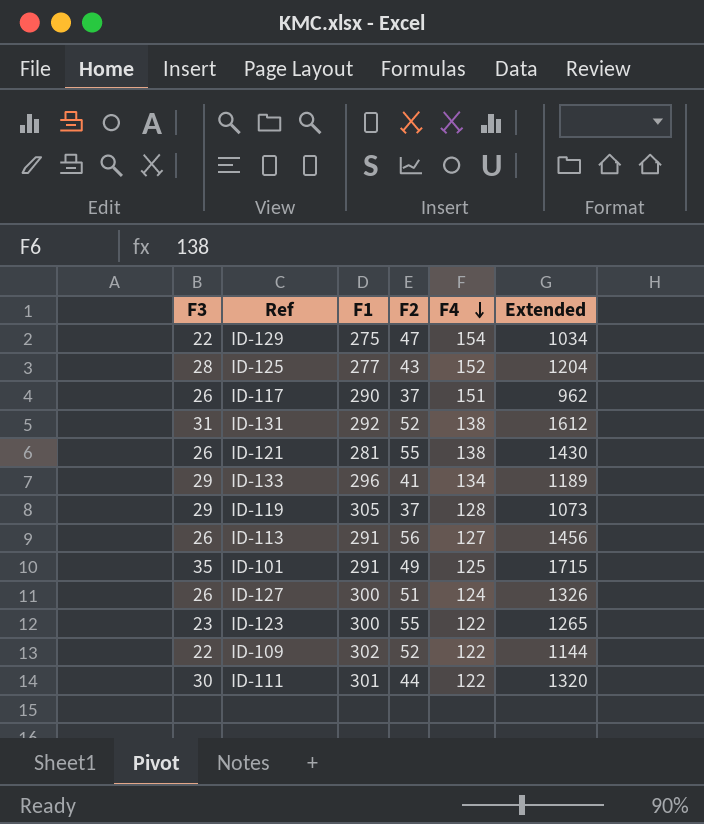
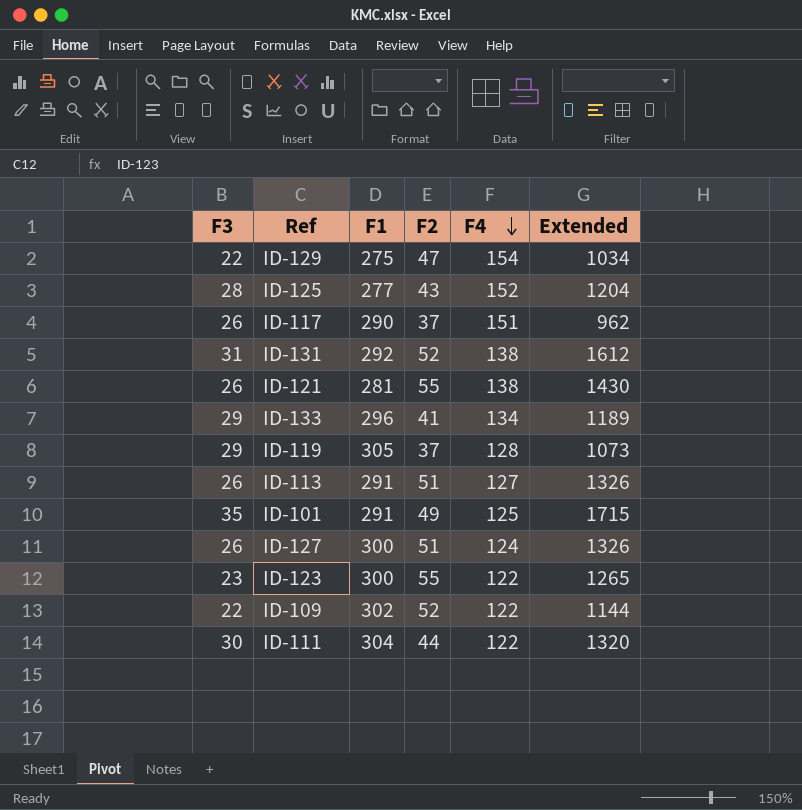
ID-113 | F2: 56 -> 51
ID-113 | Extended: 1456 -> 1326
ID-111 | F1: 301 -> 304

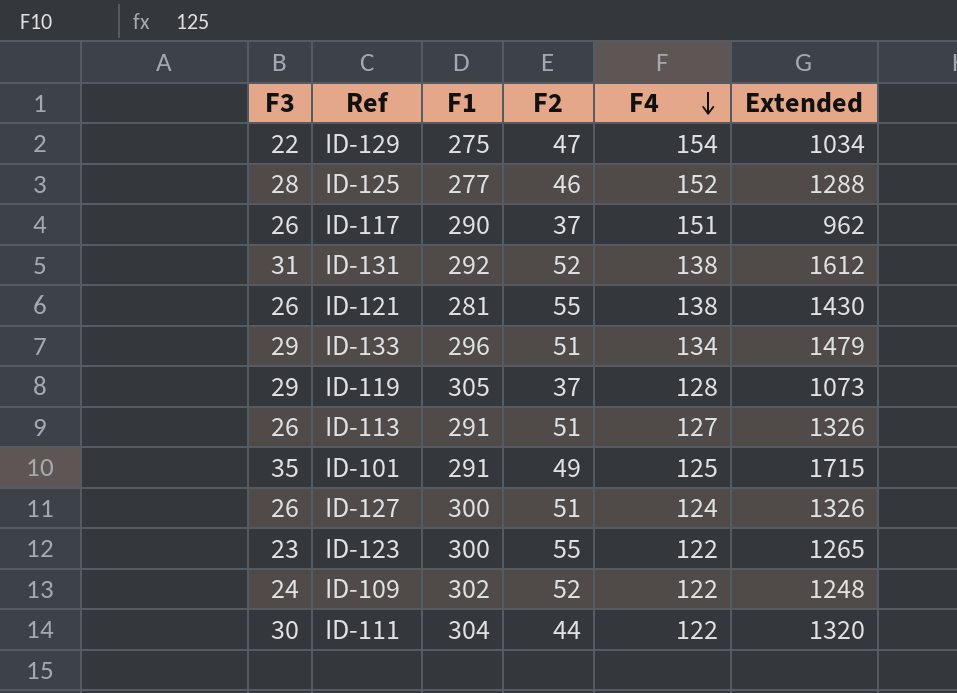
ID-125 | F2: 43 -> 46
ID-125 | Extended: 1204 -> 1288
ID-133 | F2: 41 -> 51
ID-133 | Extended: 1189 -> 1479
ID-109 | F3: 22 -> 24
ID-109 | Extended: 1144 -> 1248

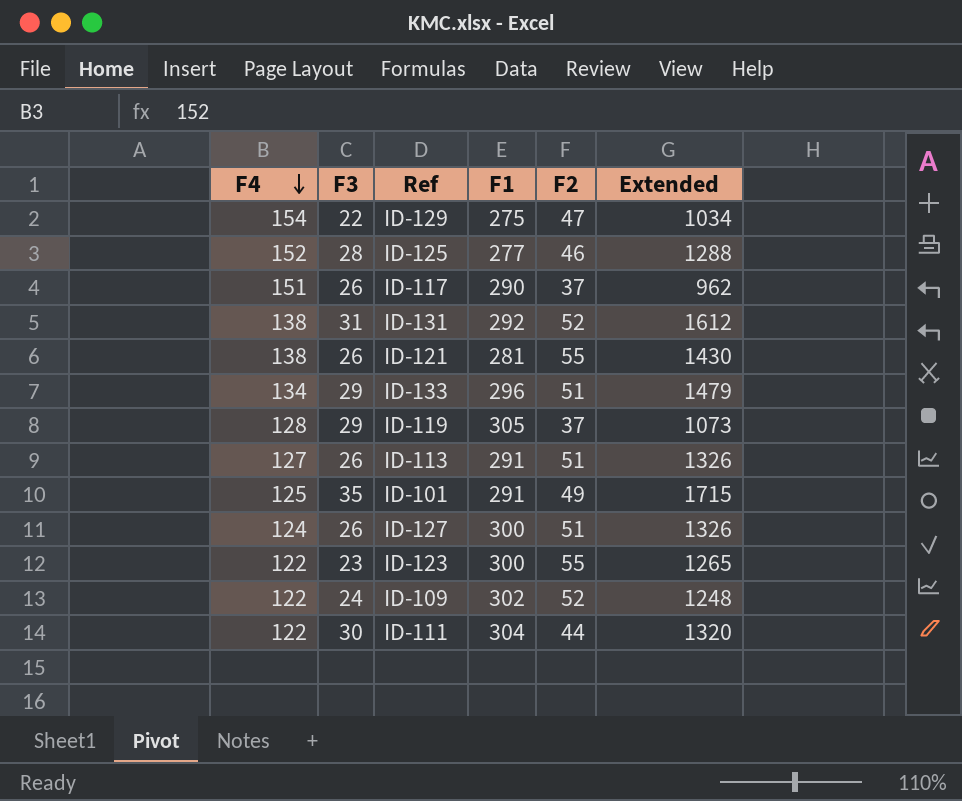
column F4 | position: 5 -> 1

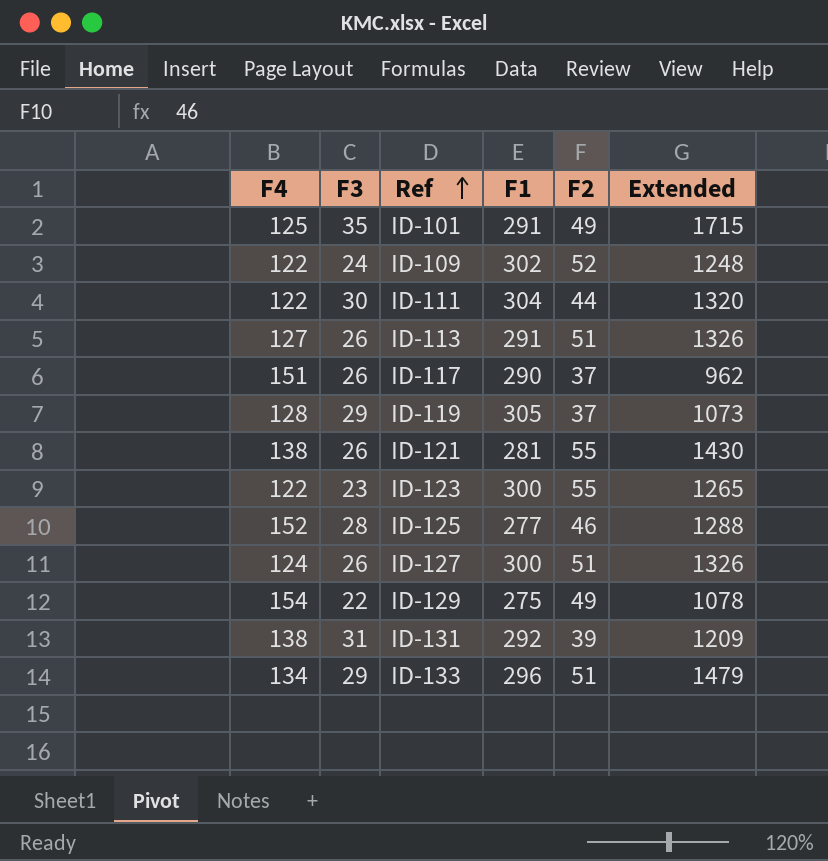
row order: F4 descending -> Ref ascending
ID-129 | F2: 47 -> 49
ID-129 | Extended: 1034 -> 1078
ID-131 | F2: 52 -> 39
ID-131 | Extended: 1612 -> 1209

